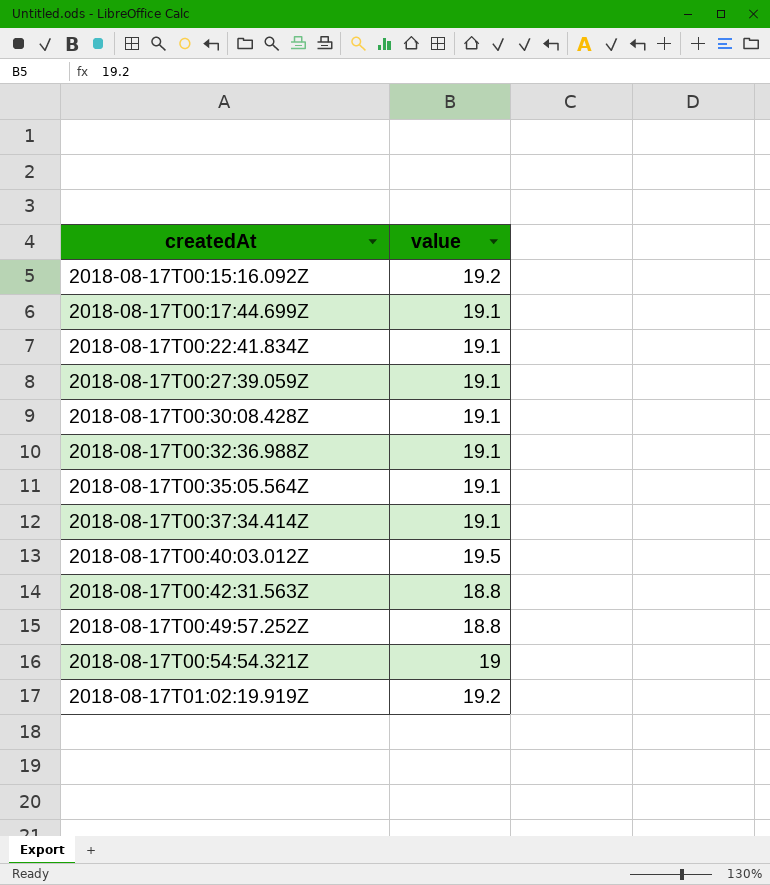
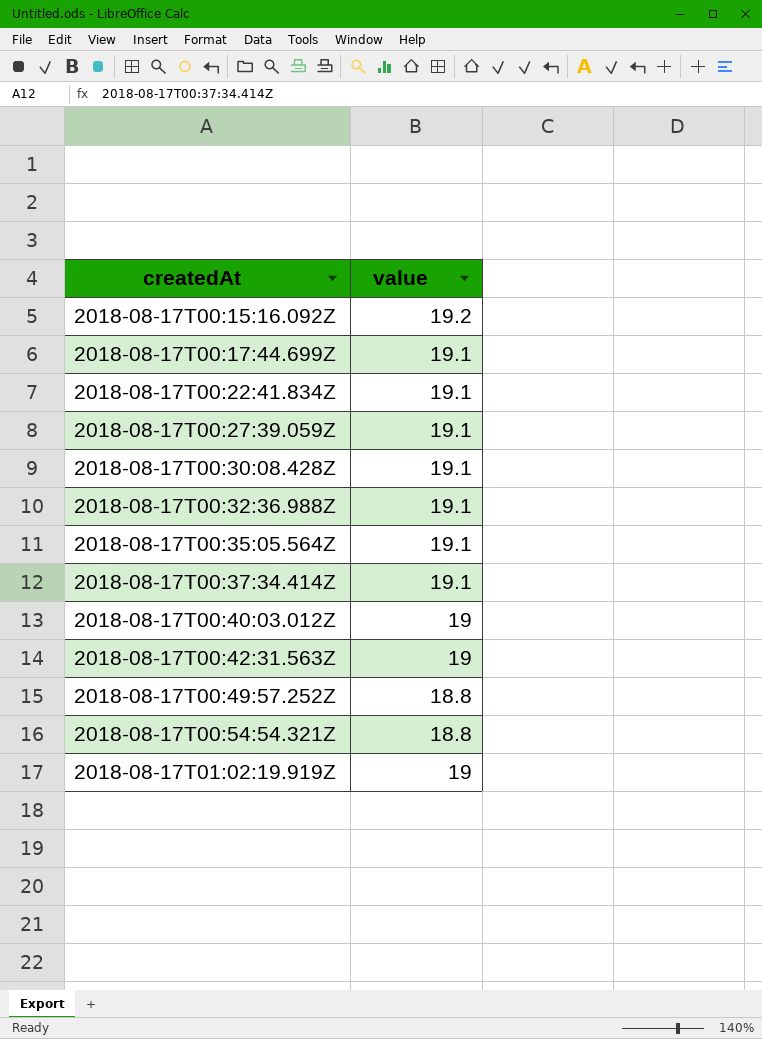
2018-08-17T00:40:03.012Z | value: 19.5 -> 19
2018-08-17T00:42:31.563Z | value: 18.8 -> 19
2018-08-17T00:54:54.321Z | value: 19 -> 18.8
2018-08-17T01:02:19.919Z | value: 19.2 -> 19

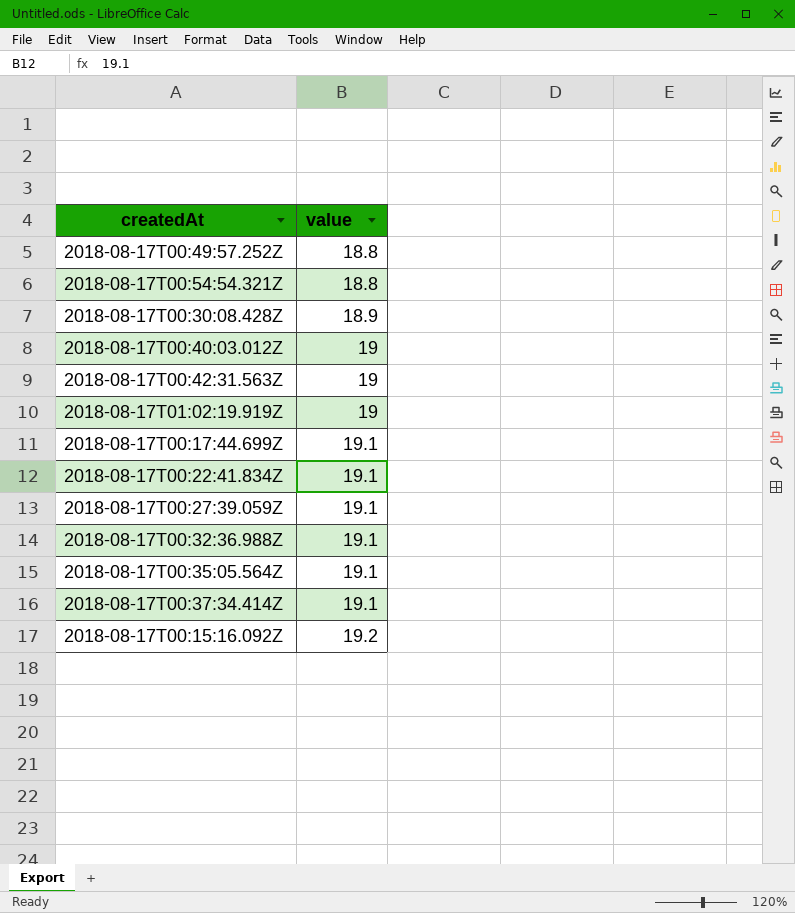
row order: createdAt ascending -> value ascending
2018-08-17T00:30:08.428Z | value: 19.1 -> 18.9

